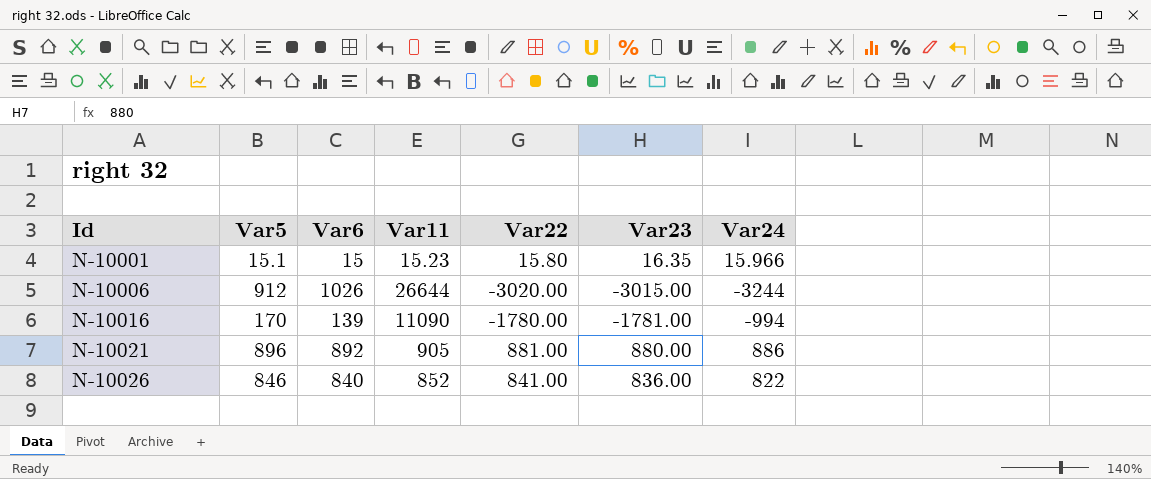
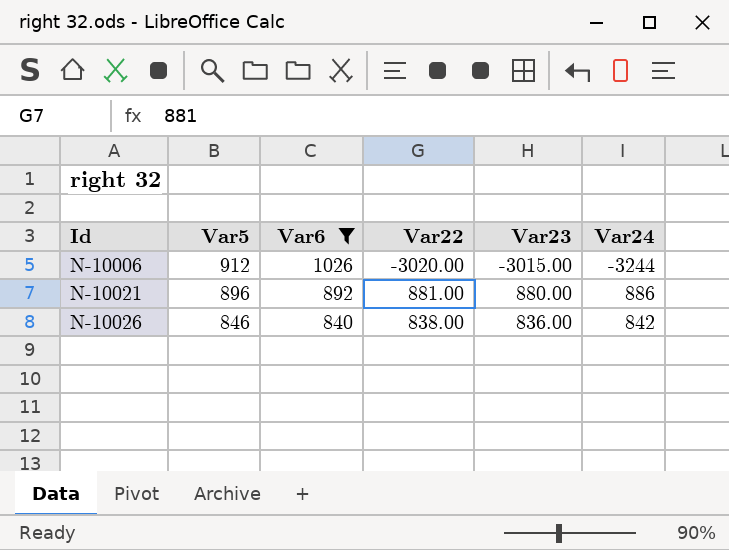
filter: none -> Var6 >= 840
column Var11 | position: 4 -> none
N-10026 | Var22: 841.00 -> 838.00
N-10026 | Var24: 822 -> 842

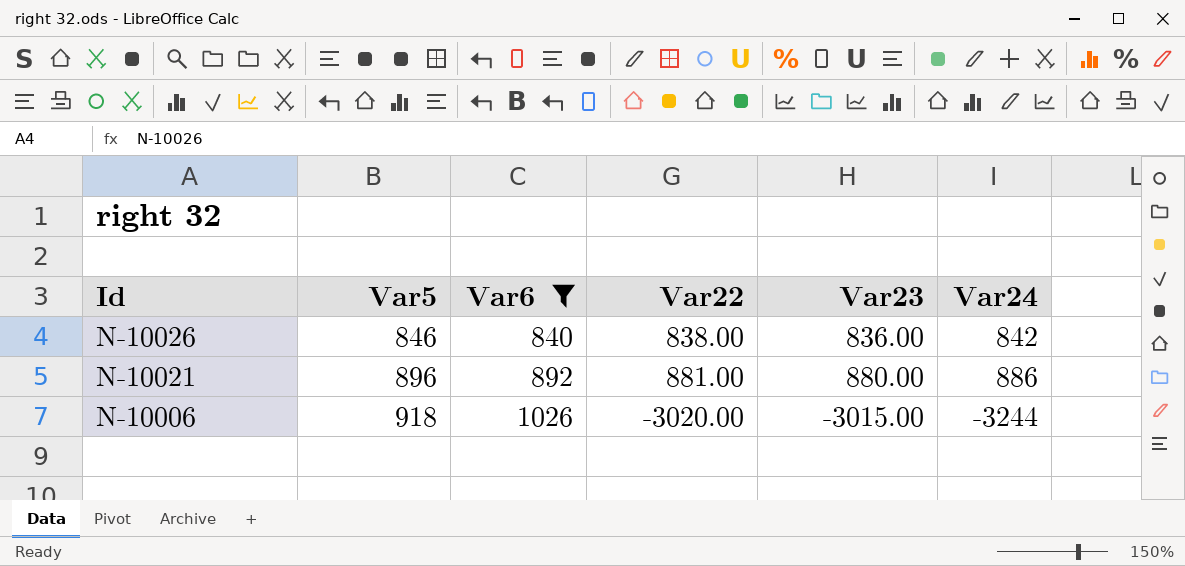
row order: Id ascending -> Id descending
N-10006 | Var5: 912 -> 918

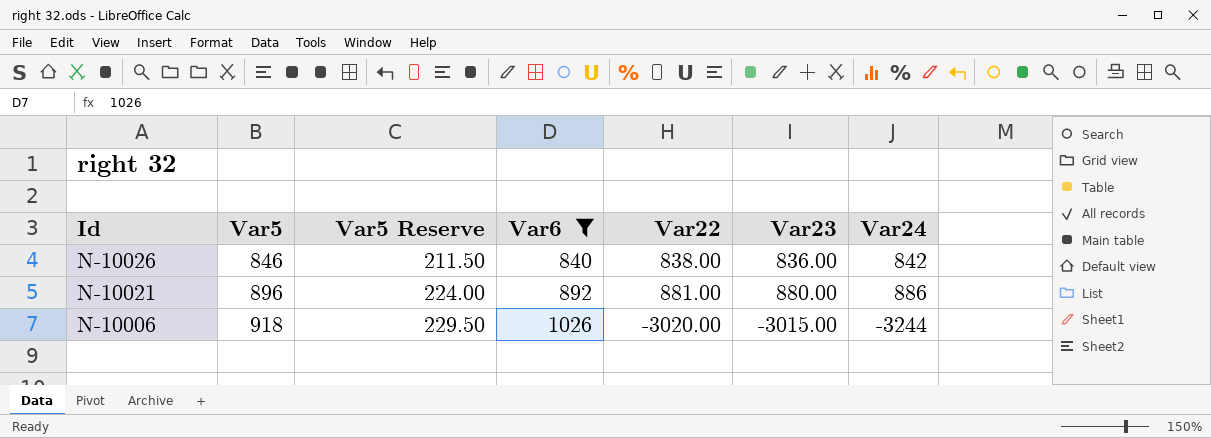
column Var5 Reserve | formula: none -> [Var5] * 0.25

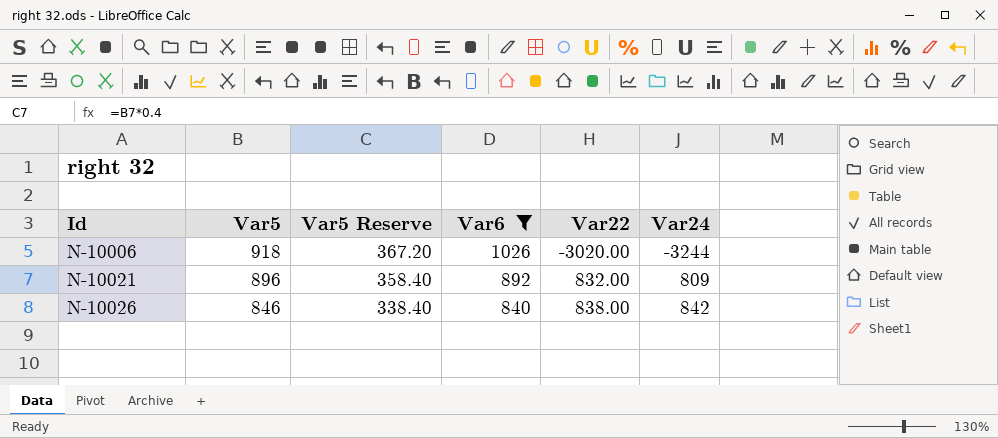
row order: Id descending -> Id ascending
column Var23 | position: 6 -> none
column Var5 Reserve | formula: [Var5] * 0.25 -> [Var5] * 0.4
N-10021 | Var22: 881.00 -> 832.00
N-10021 | Var24: 886 -> 809

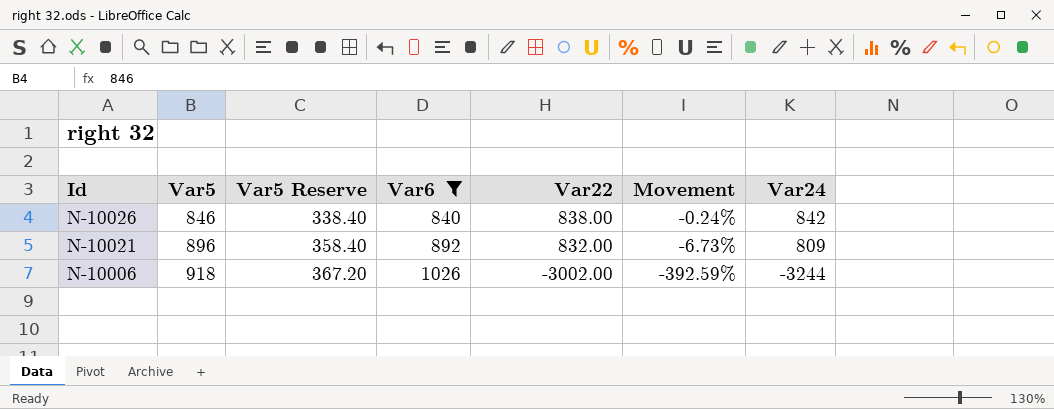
row order: Id ascending -> Id descending
column Movement | formula: none -> ([Var22] - [Var6]) / [Var6]
N-10006 | Var22: -3020.00 -> -3002.00

